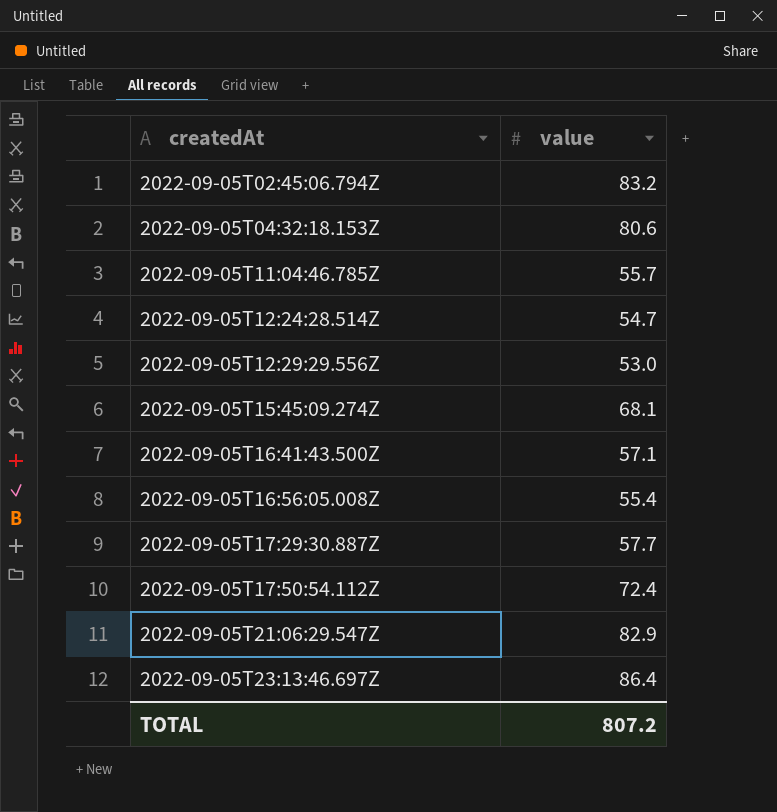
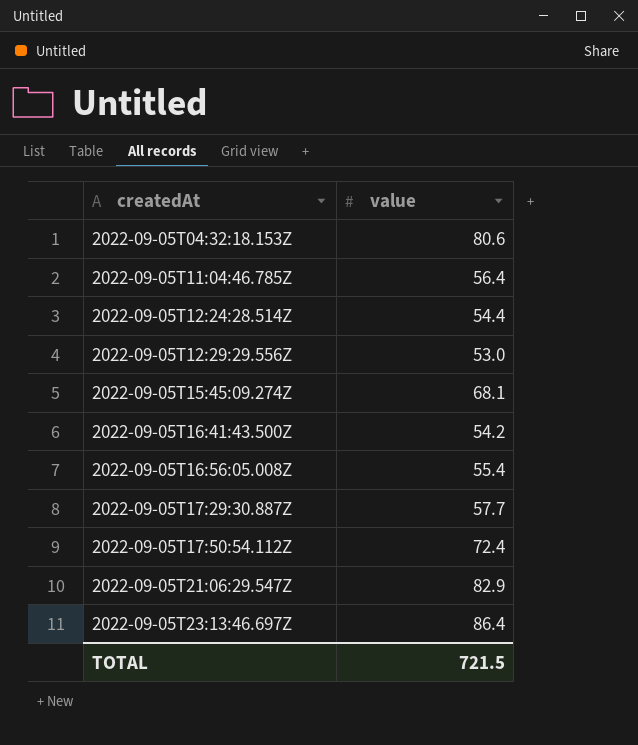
row 2022-09-05T02:45:06.794Z: 83.2 -> none
2022-09-05T11:04:46.785Z | value: 55.7 -> 56.4
2022-09-05T12:24:28.514Z | value: 54.7 -> 54.4
2022-09-05T16:41:43.500Z | value: 57.1 -> 54.2
TOTAL | value: 807.2 -> 721.5

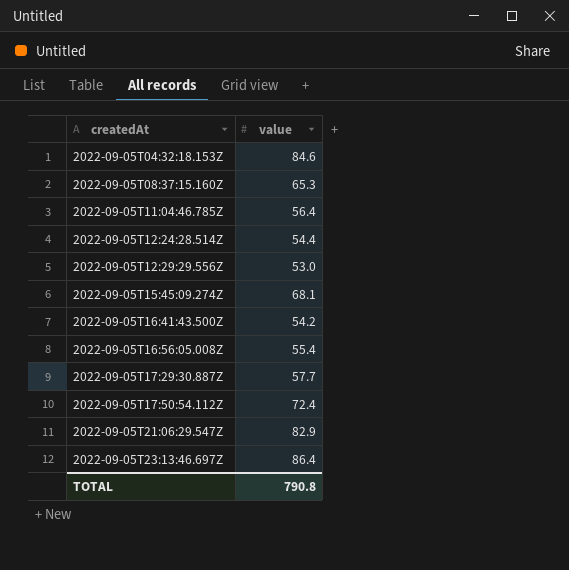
2022-09-05T04:32:18.153Z | value: 80.6 -> 84.6
row 2022-09-05T08:37:15.160Z: none -> 65.3
TOTAL | value: 721.5 -> 790.8

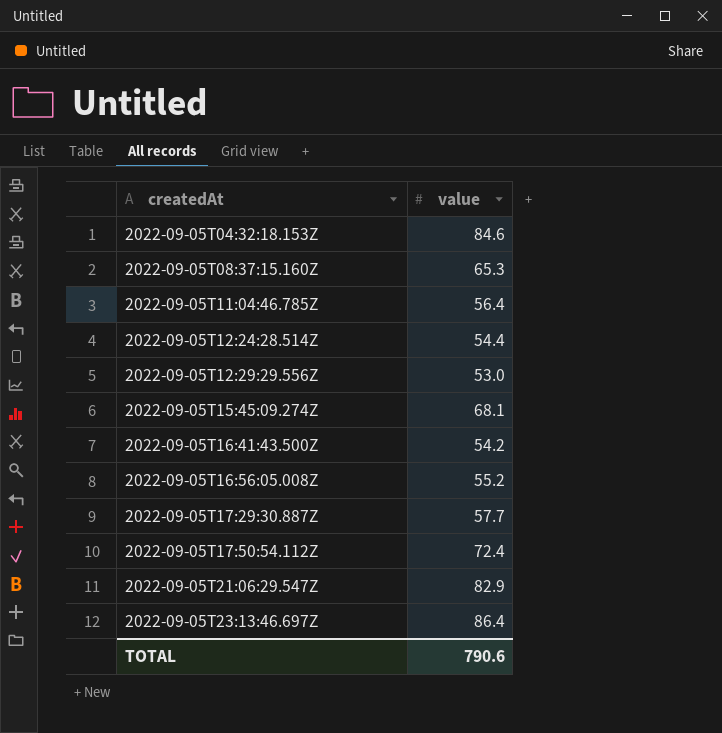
2022-09-05T16:56:05.008Z | value: 55.4 -> 55.2
TOTAL | value: 790.8 -> 790.6

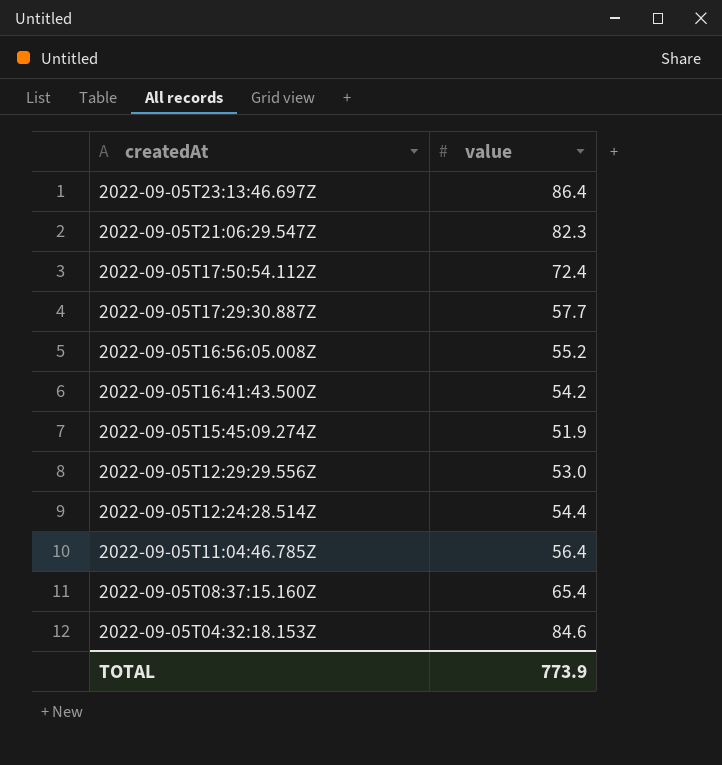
row order: createdAt ascending -> createdAt descending
2022-09-05T21:06:29.547Z | value: 82.9 -> 82.3
2022-09-05T15:45:09.274Z | value: 68.1 -> 51.9
2022-09-05T08:37:15.160Z | value: 65.3 -> 65.4
TOTAL | value: 790.6 -> 773.9

